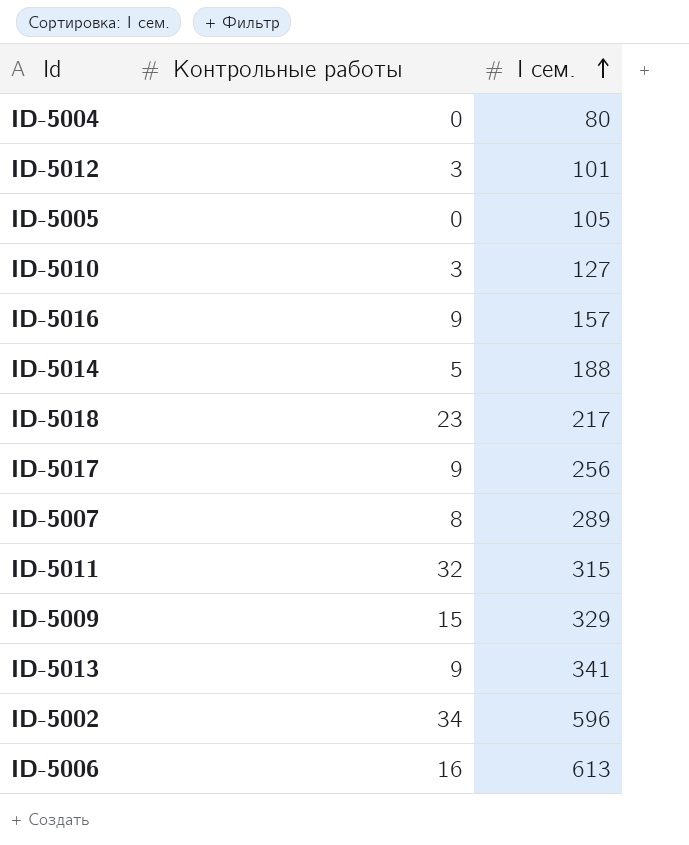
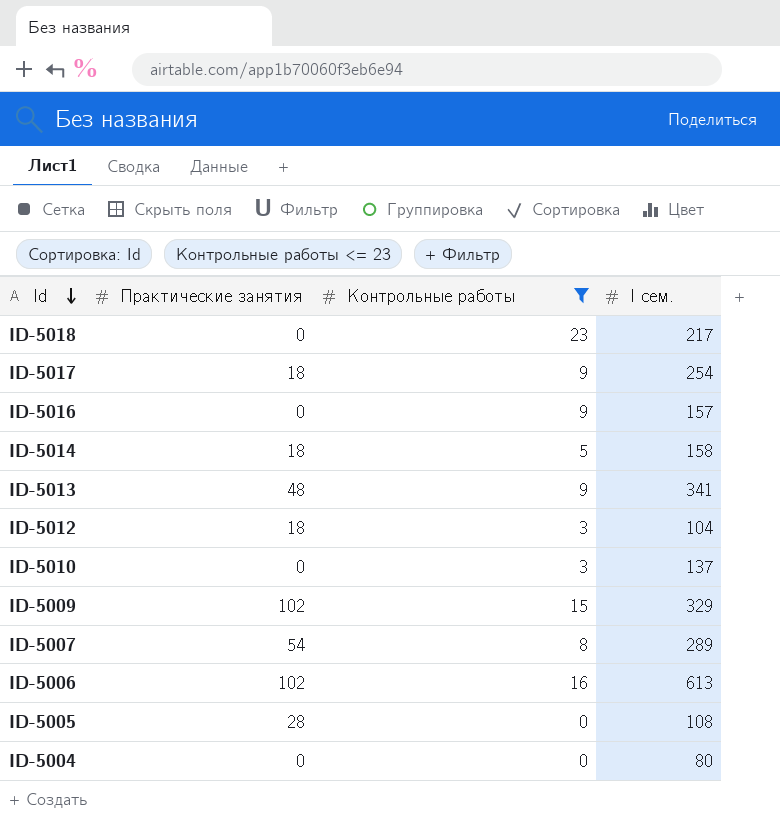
filter: none -> Контрольные работы <= 23
row order: I сем. ascending -> Id descending
column Практические занятия | position: none -> 2
ID-5017 | I сем.: 256 -> 254
ID-5014 | I сем.: 188 -> 158
ID-5012 | I сем.: 101 -> 104
ID-5010 | I сем.: 127 -> 137
ID-5005 | I сем.: 105 -> 108

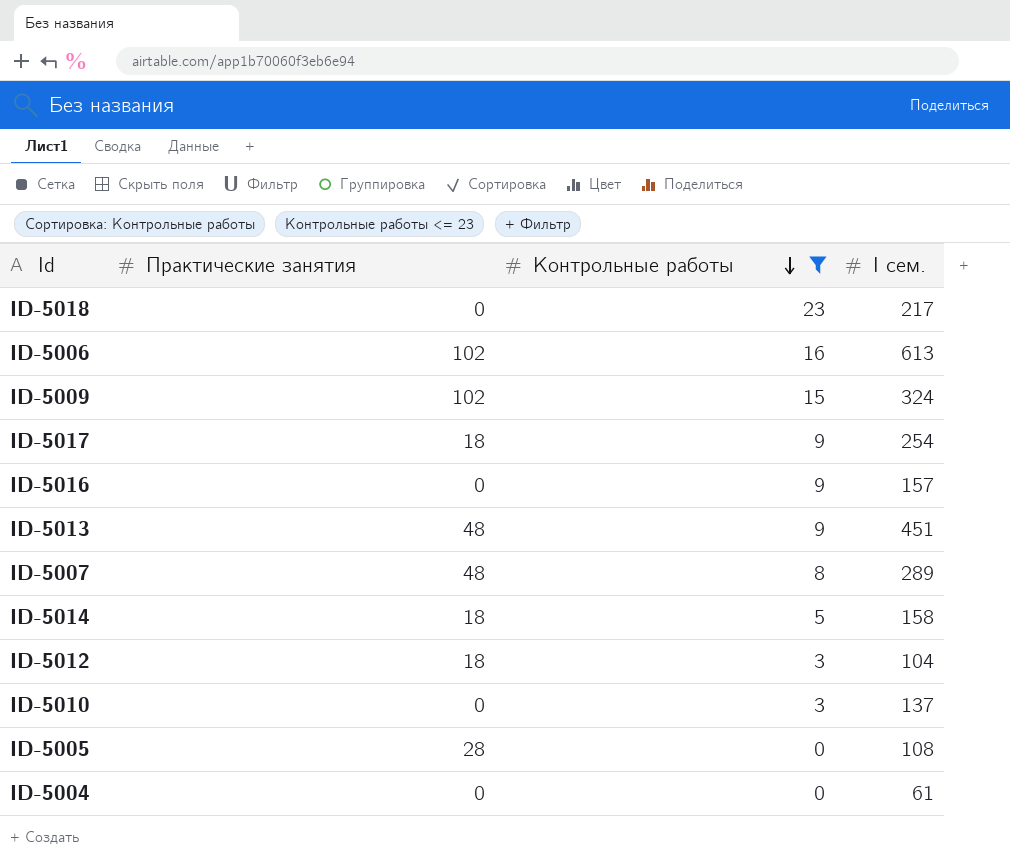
row order: Id descending -> Контрольные работы descending
ID-5009 | I сем.: 329 -> 324
ID-5013 | I сем.: 341 -> 451
ID-5007 | Практические занятия: 54 -> 48
ID-5004 | I сем.: 80 -> 61

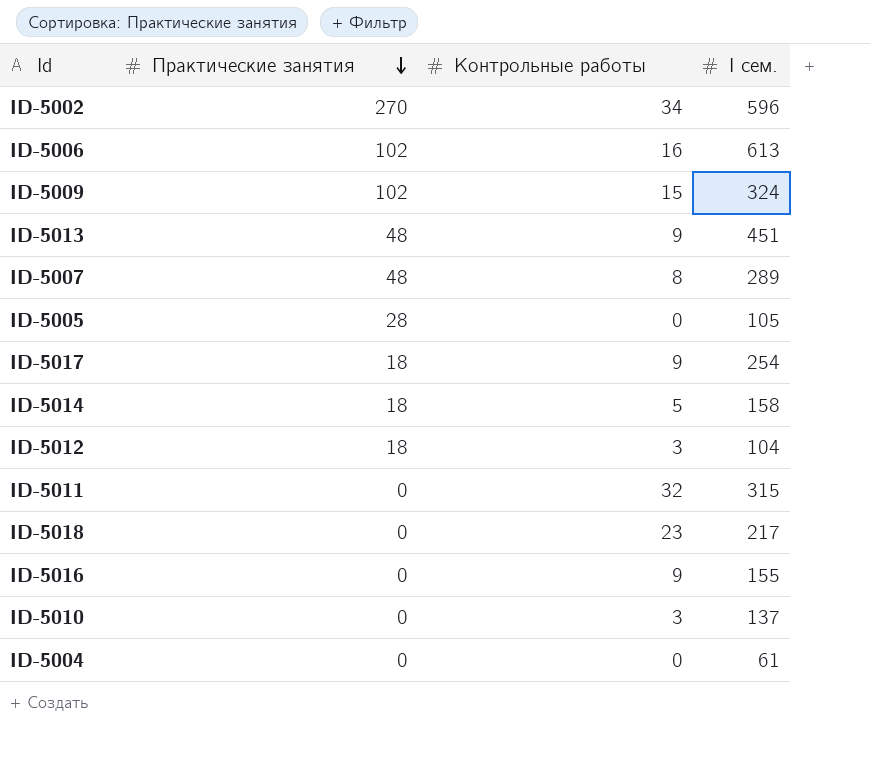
filter: Контрольные работы <= 23 -> none
row order: Контрольные работы descending -> Практические занятия descending
ID-5005 | I сем.: 108 -> 105
ID-5016 | I сем.: 157 -> 155

